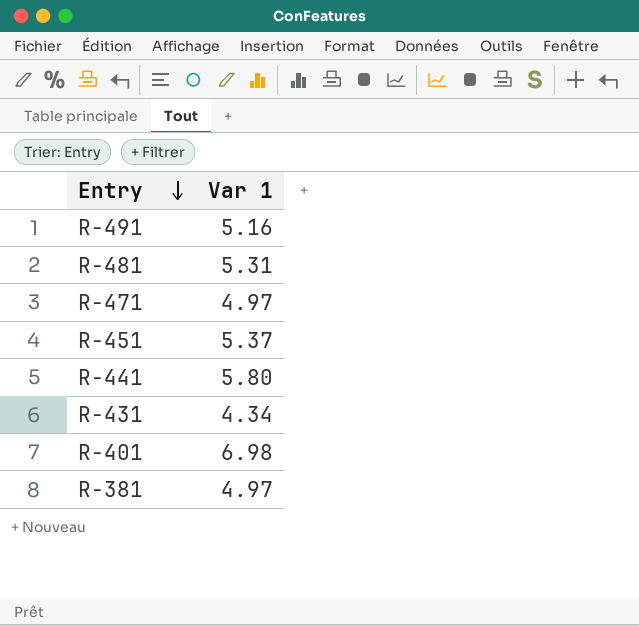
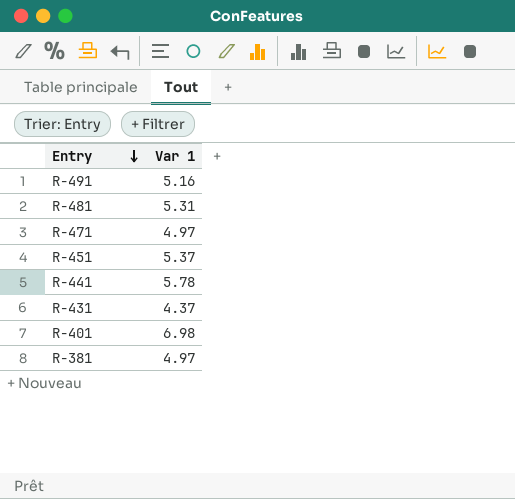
R-441 | Var 1: 5.80 -> 5.78
R-431 | Var 1: 4.34 -> 4.37

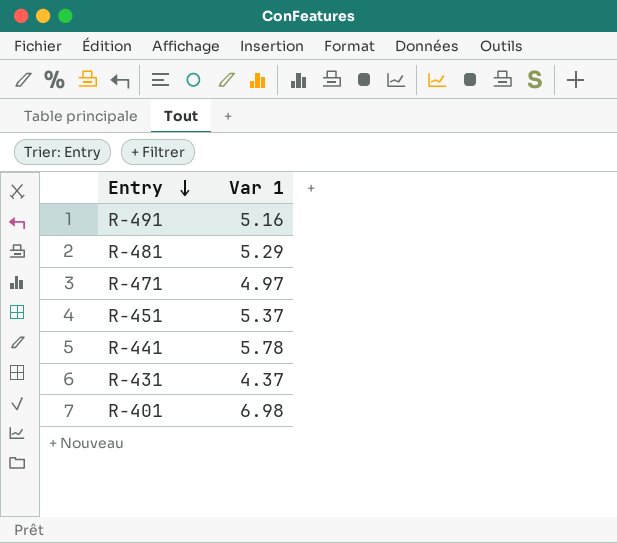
row R-381: 4.97 -> none
R-481 | Var 1: 5.31 -> 5.29

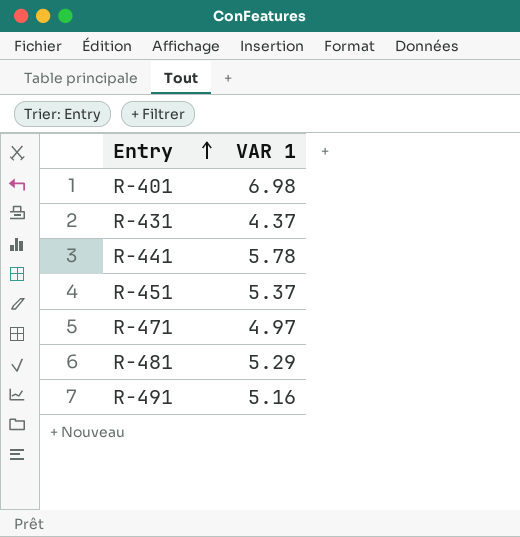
row order: Entry descending -> Entry ascending
column name: Var 1 -> VAR 1

